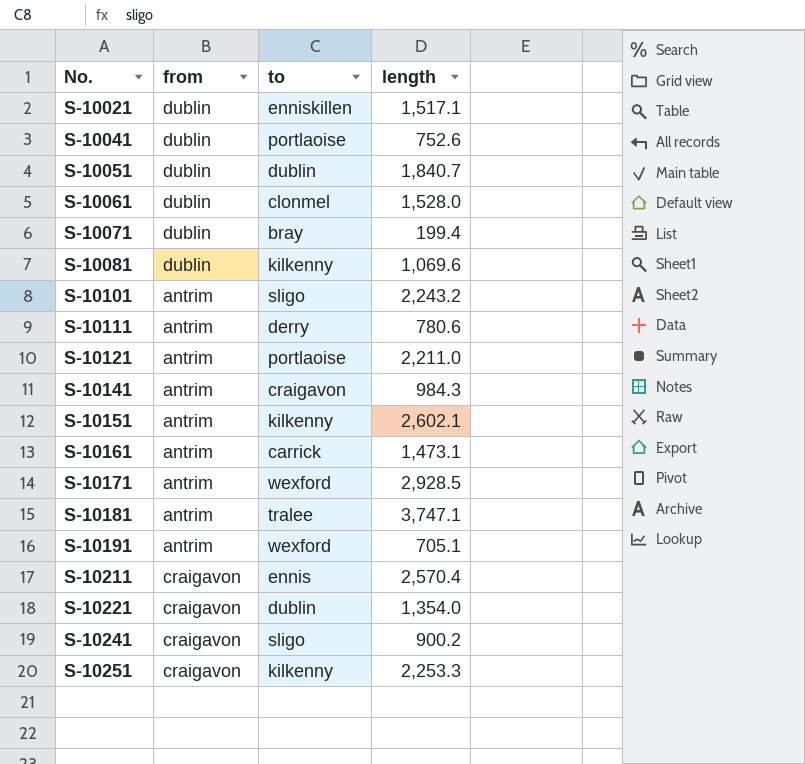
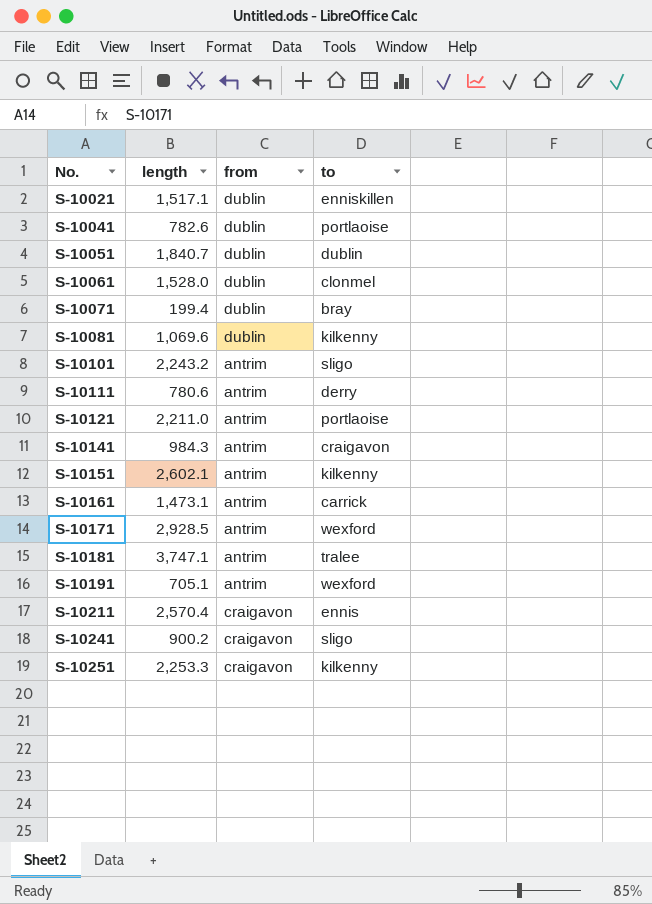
column length | position: 4 -> 2
row S-10221: craigavon | dublin | 1,354.0 -> none
S-10041 | length: 752.6 -> 782.6

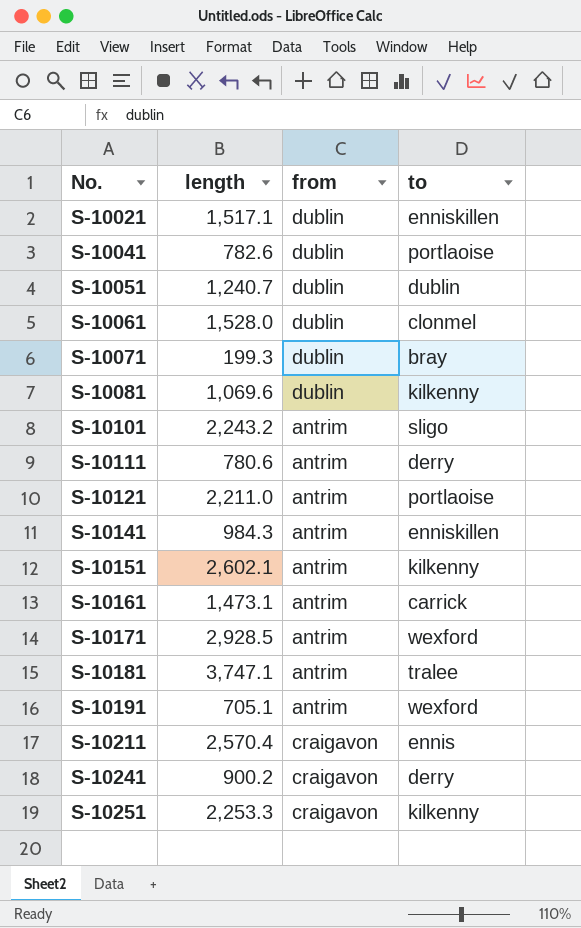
S-10051 | length: 1,840.7 -> 1,240.7
S-10071 | length: 199.4 -> 199.3
S-10141 | to: craigavon -> enniskillen
S-10241 | to: sligo -> derry

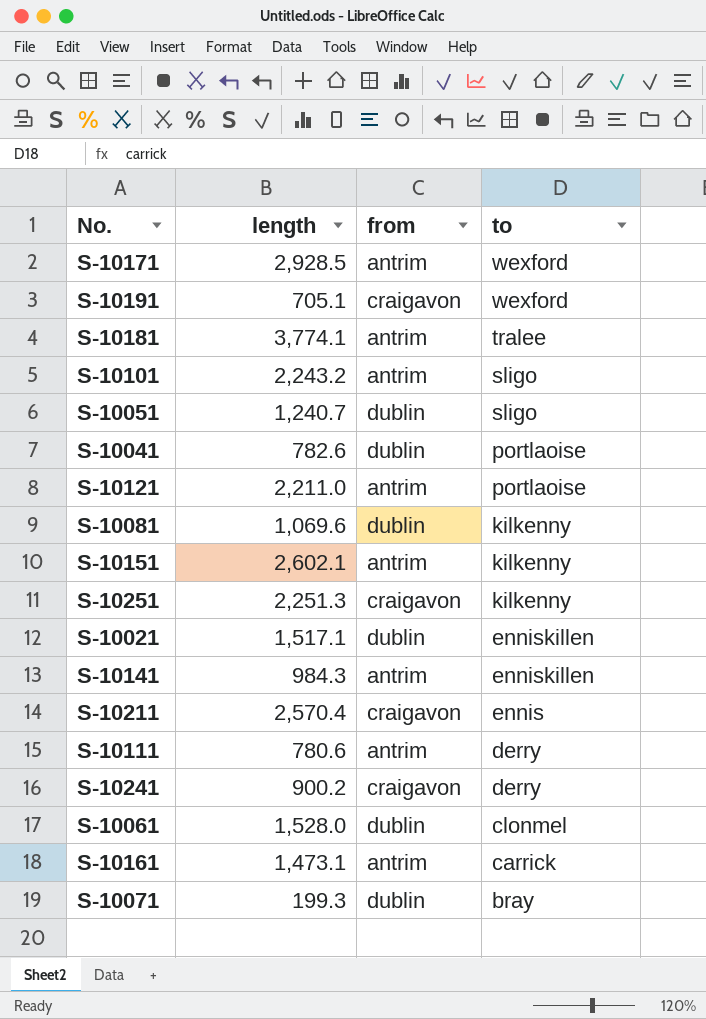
row order: No. ascending -> to descending
S-10191 | from: antrim -> craigavon
S-10181 | length: 3,747.1 -> 3,774.1
S-10051 | to: dublin -> sligo
S-10251 | length: 2,253.3 -> 2,251.3

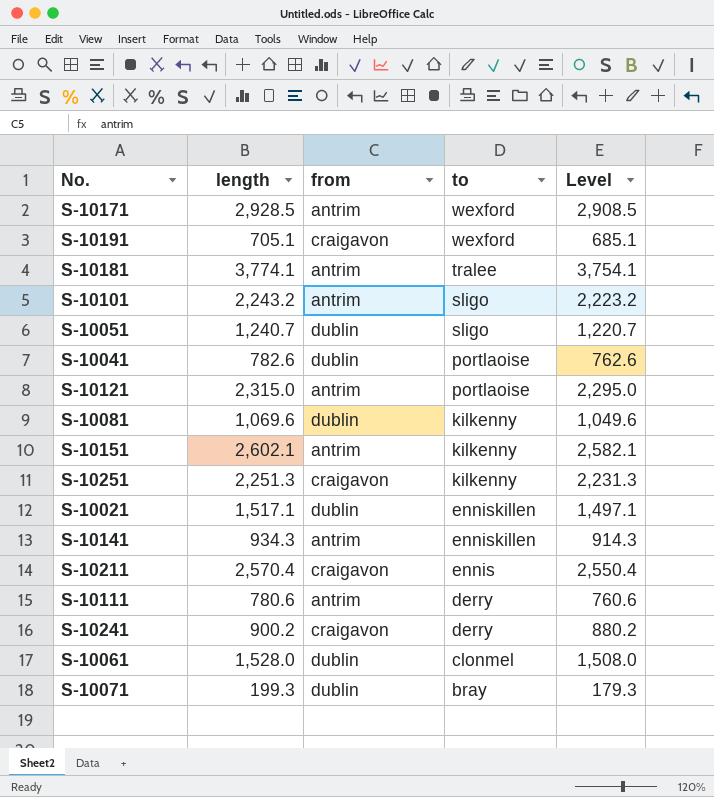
column Level | formula: none -> [length] - 20
row S-10161: 1,473.1 | antrim | carrick -> none
S-10121 | length: 2,211.0 -> 2,315.0
S-10141 | length: 984.3 -> 934.3

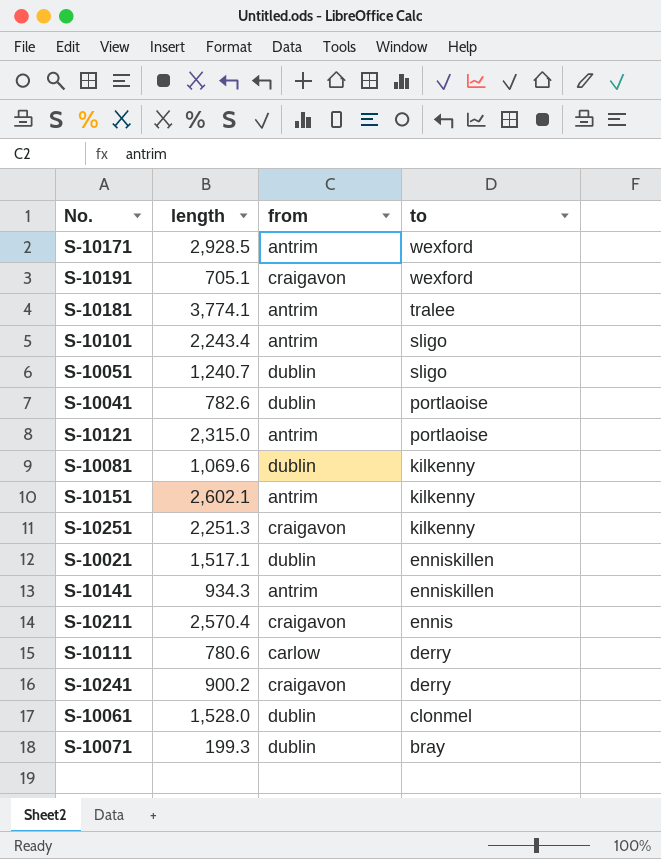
column Level | formula: [length] - 20 -> none
S-10101 | length: 2,243.2 -> 2,243.4
S-10111 | from: antrim -> carlow

